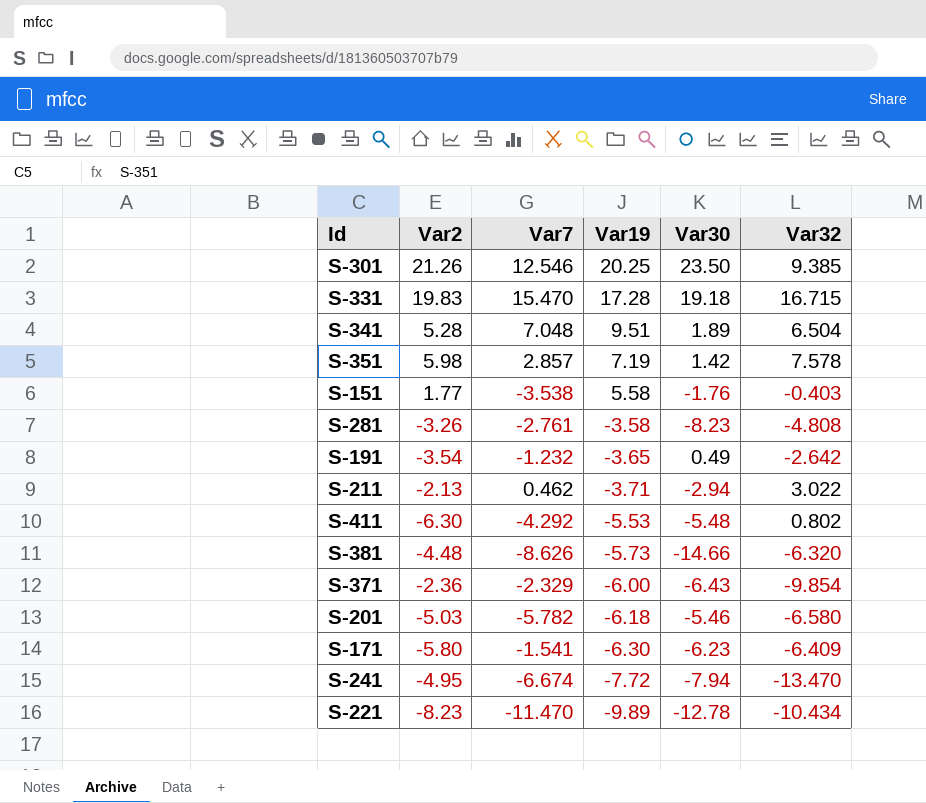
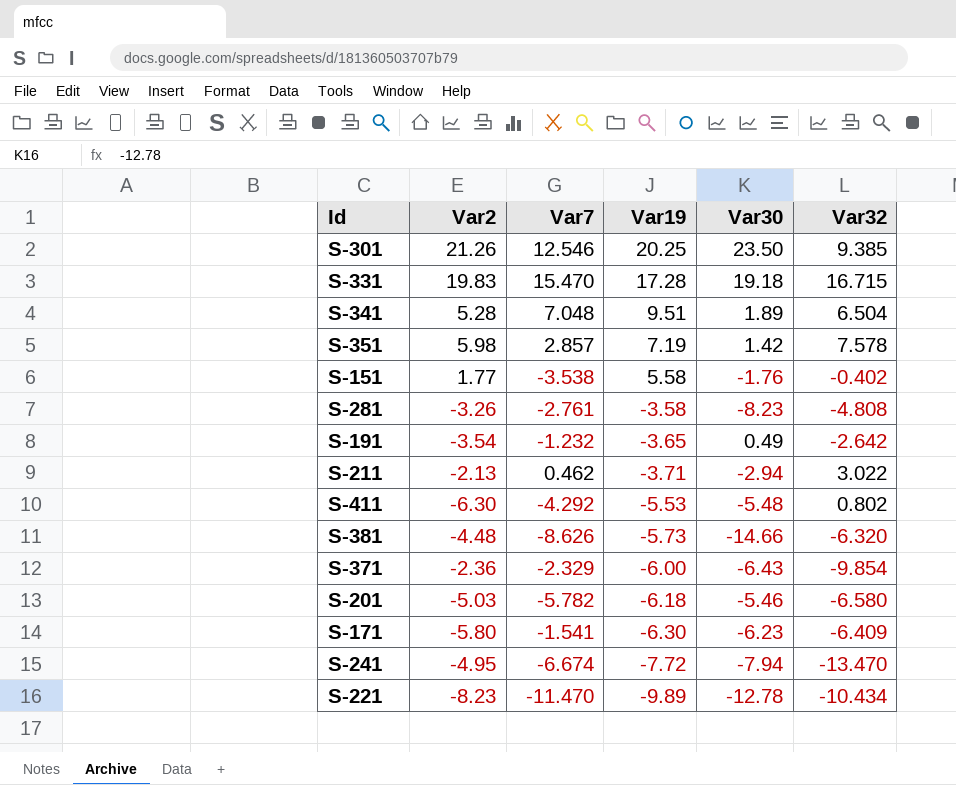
S-151 | Var32: -0.403 -> -0.402

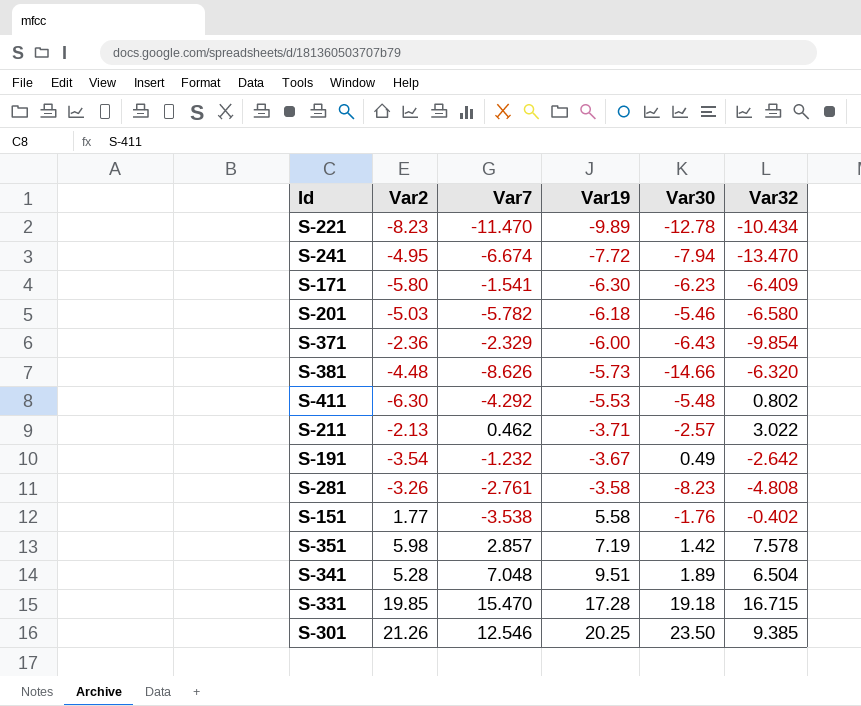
row order: Var19 descending -> Var19 ascending
S-211 | Var30: -2.94 -> -2.57
S-191 | Var19: -3.65 -> -3.67
S-331 | Var2: 19.83 -> 19.85

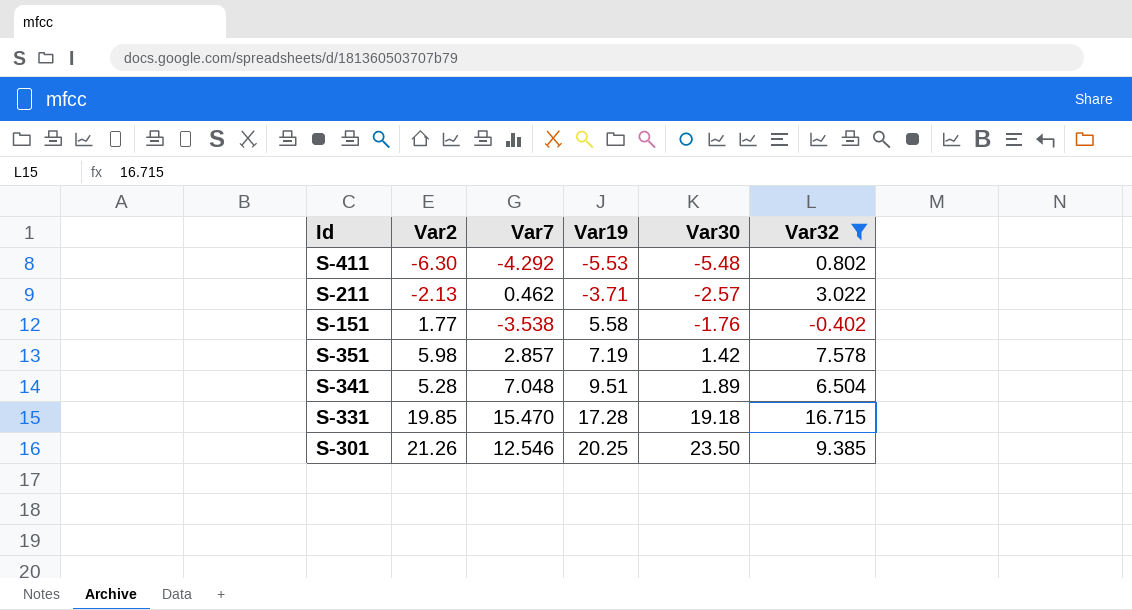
filter: none -> Var32 >= -0.402

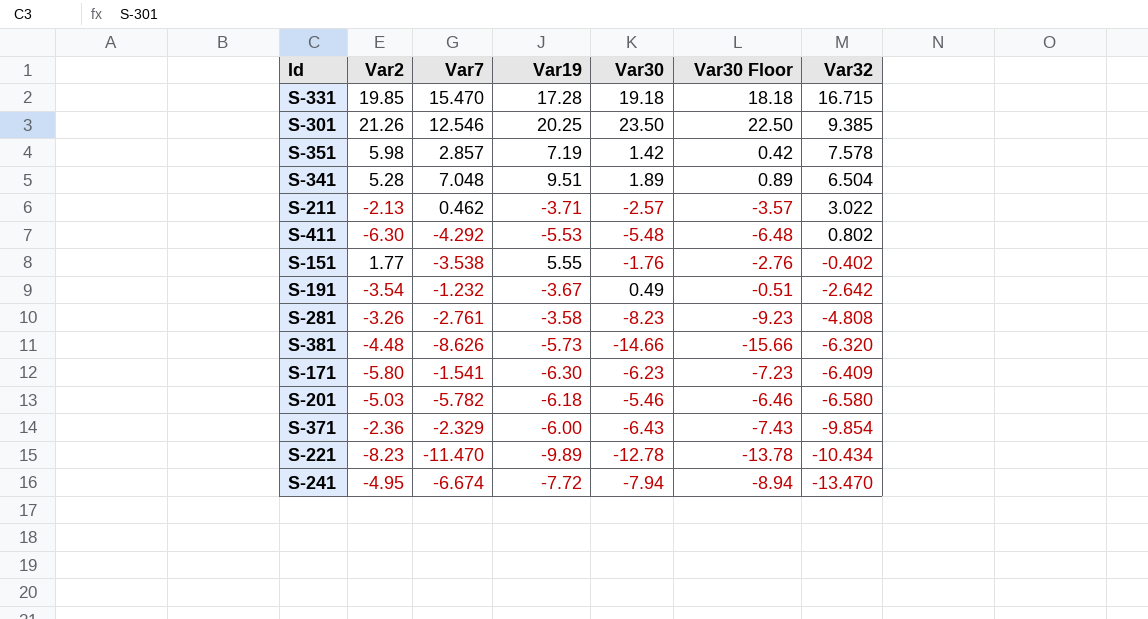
filter: Var32 >= -0.402 -> none
row order: Var19 ascending -> Var32 descending
column Var30 Floor | formula: none -> [Var30] - 1
S-151 | Var19: 5.58 -> 5.55

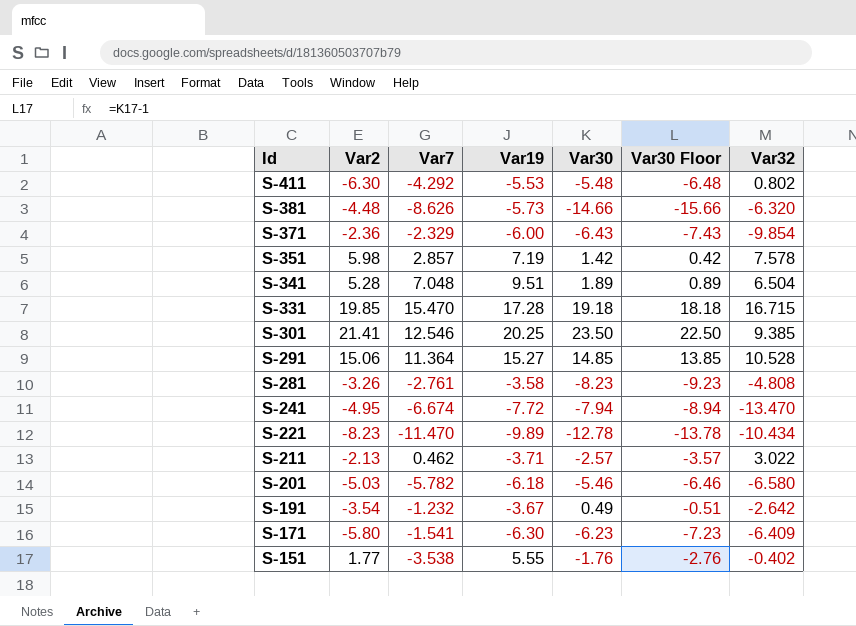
row order: Var32 descending -> Id descending
S-301 | Var2: 21.26 -> 21.41
row S-291: none -> 15.06 | 11.364 | 15.27 | 14.85 | 13.85 | 10.528

